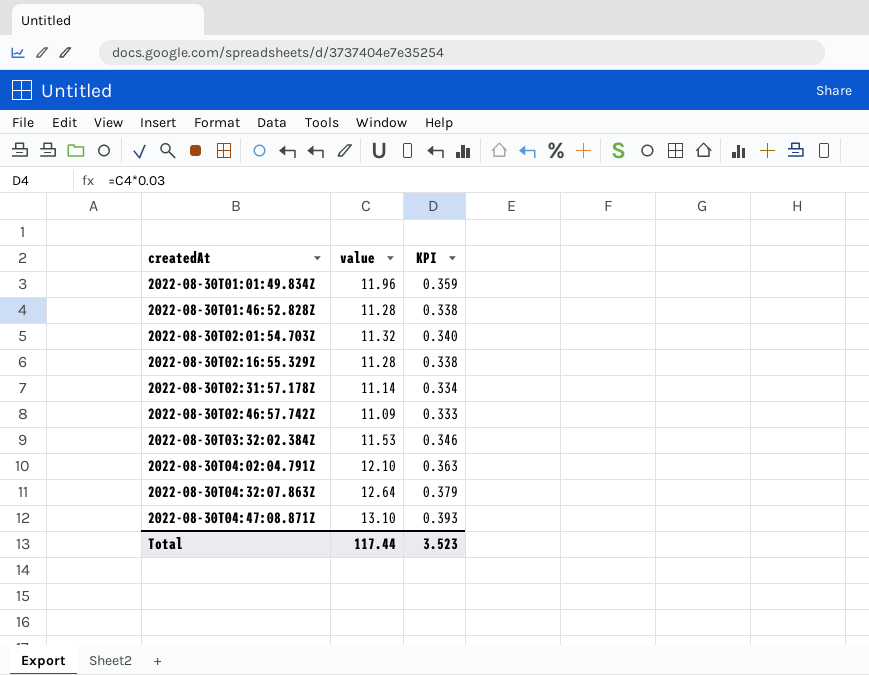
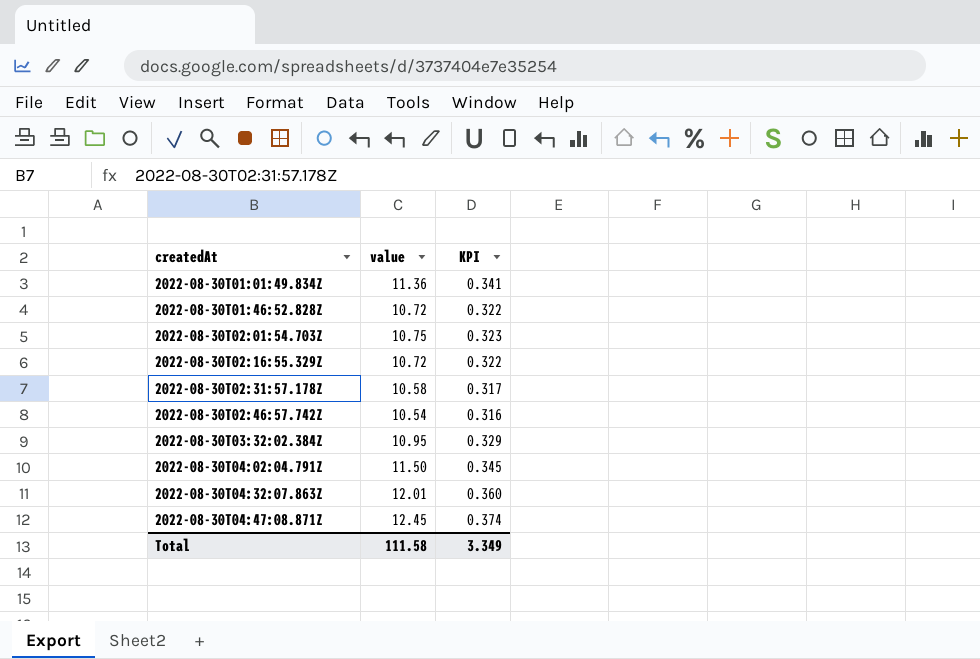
2022-08-30T01:01:49.834Z | value: 11.96 -> 11.36
2022-08-30T01:01:49.834Z | KPI: 0.359 -> 0.341
2022-08-30T01:46:52.828Z | value: 11.28 -> 10.72
2022-08-30T01:46:52.828Z | KPI: 0.338 -> 0.322
2022-08-30T02:01:54.703Z | value: 11.32 -> 10.75
2022-08-30T02:01:54.703Z | KPI: 0.340 -> 0.323
2022-08-30T02:16:55.329Z | value: 11.28 -> 10.72
2022-08-30T02:16:55.329Z | KPI: 0.338 -> 0.322
2022-08-30T02:31:57.178Z | value: 11.14 -> 10.58
2022-08-30T02:31:57.178Z | KPI: 0.334 -> 0.317
2022-08-30T02:46:57.742Z | value: 11.09 -> 10.54
2022-08-30T02:46:57.742Z | KPI: 0.333 -> 0.316
2022-08-30T03:32:02.384Z | value: 11.53 -> 10.95
2022-08-30T03:32:02.384Z | KPI: 0.346 -> 0.329
2022-08-30T04:02:04.791Z | value: 12.10 -> 11.50
2022-08-30T04:02:04.791Z | KPI: 0.363 -> 0.345
2022-08-30T04:32:07.863Z | value: 12.64 -> 12.01
2022-08-30T04:32:07.863Z | KPI: 0.379 -> 0.360
2022-08-30T04:47:08.871Z | value: 13.10 -> 12.45
2022-08-30T04:47:08.871Z | KPI: 0.393 -> 0.374
Total | value: 117.44 -> 111.58
Total | KPI: 3.523 -> 3.349

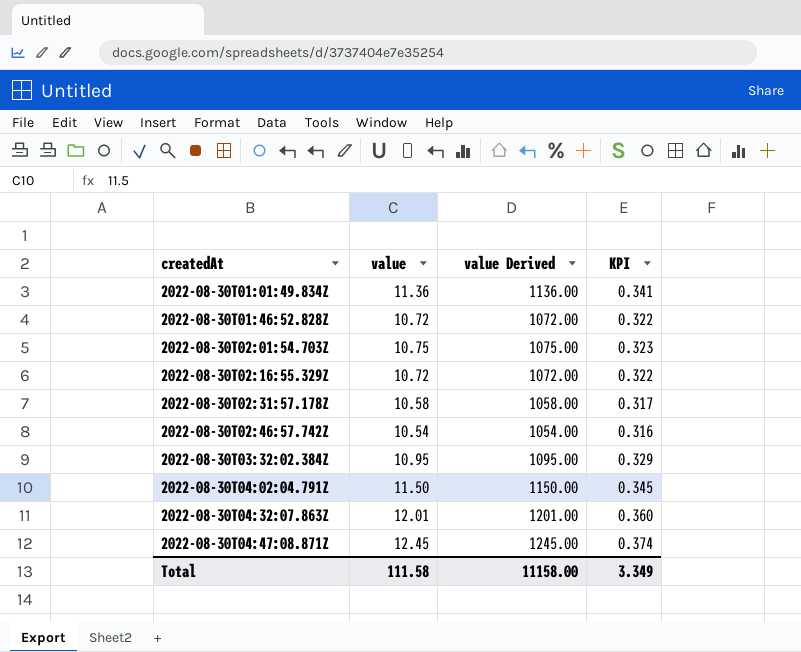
column value Derived | formula: none -> [value] * 100

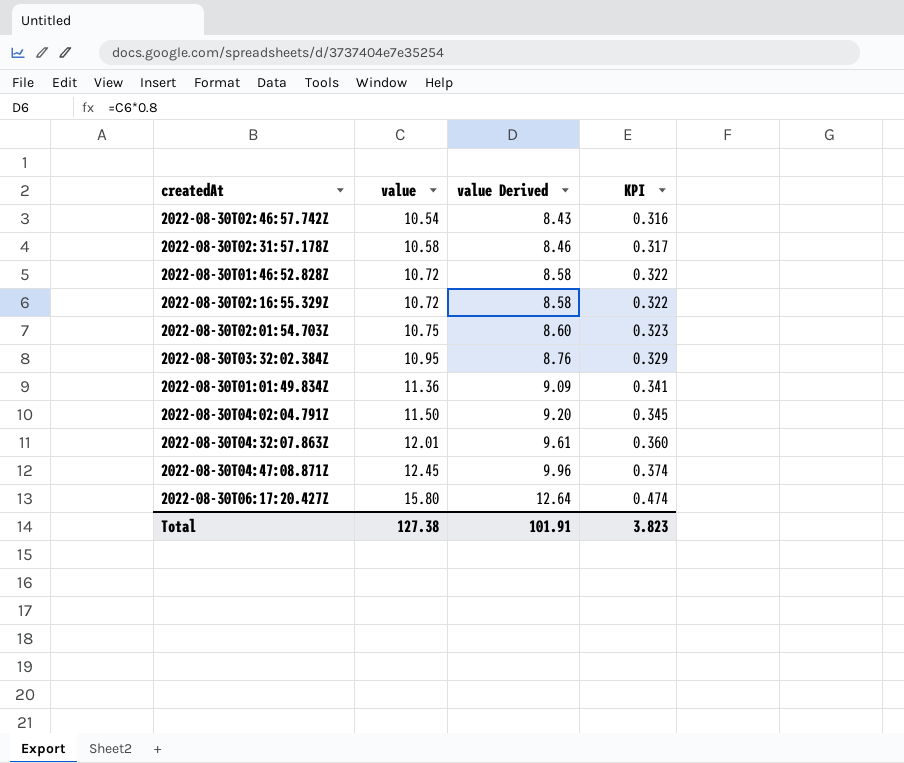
row order: createdAt ascending -> value ascending
column value Derived | formula: [value] * 100 -> [value] * 0.8
row 2022-08-30T06:17:20.427Z: none -> 15.80 | 12.64 | 0.474
Total | value: 111.58 -> 127.38
Total | value Derived: 11158.00 -> 101.91
Total | KPI: 3.349 -> 3.823

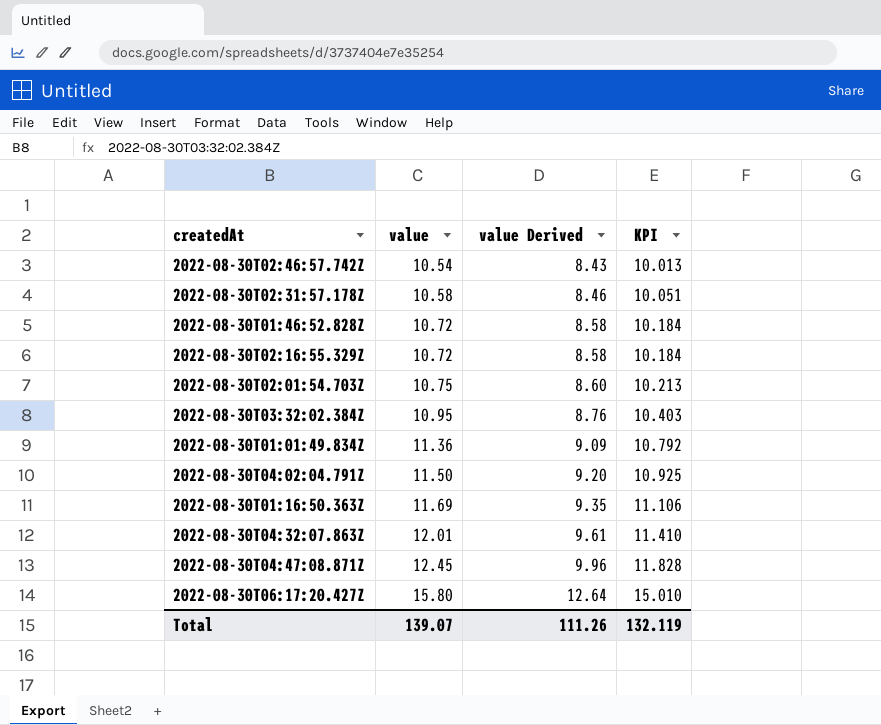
column KPI | formula: [value] * 0.03 -> [value] * 0.95
row 2022-08-30T01:16:50.363Z: none -> 11.69 | 9.35 | 11.106
Total | value: 127.38 -> 139.07
Total | value Derived: 101.91 -> 111.26
Total | KPI: 3.823 -> 132.119

